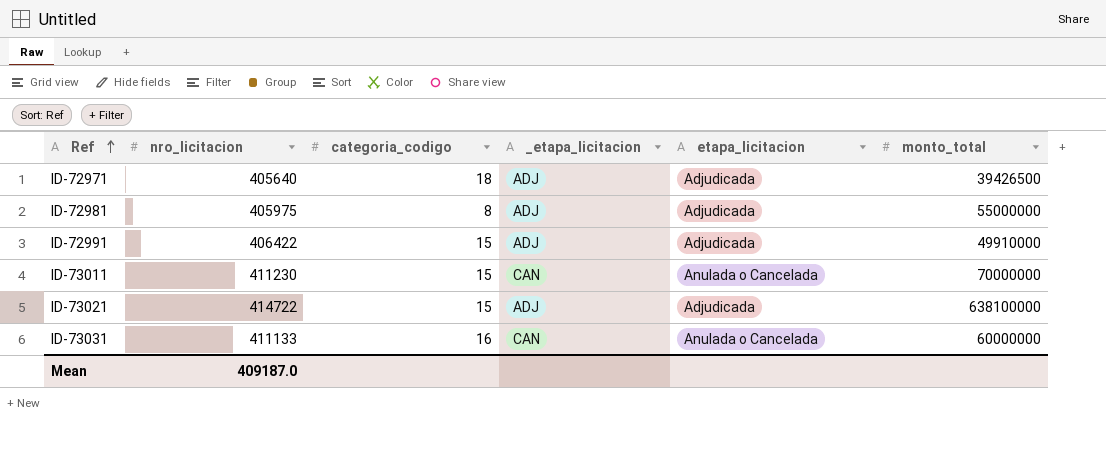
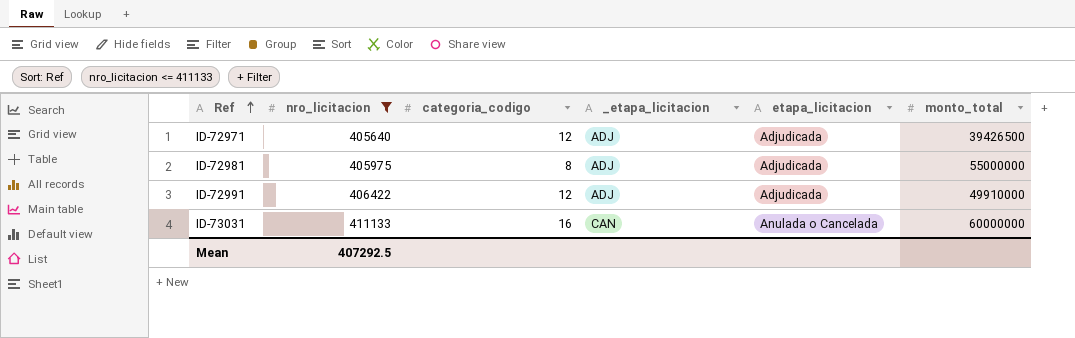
filter: none -> nro_licitacion <= 411133
ID-72971 | categoria_codigo: 18 -> 12
ID-72991 | categoria_codigo: 15 -> 12
Mean | nro_licitacion: 409187.0 -> 407292.5

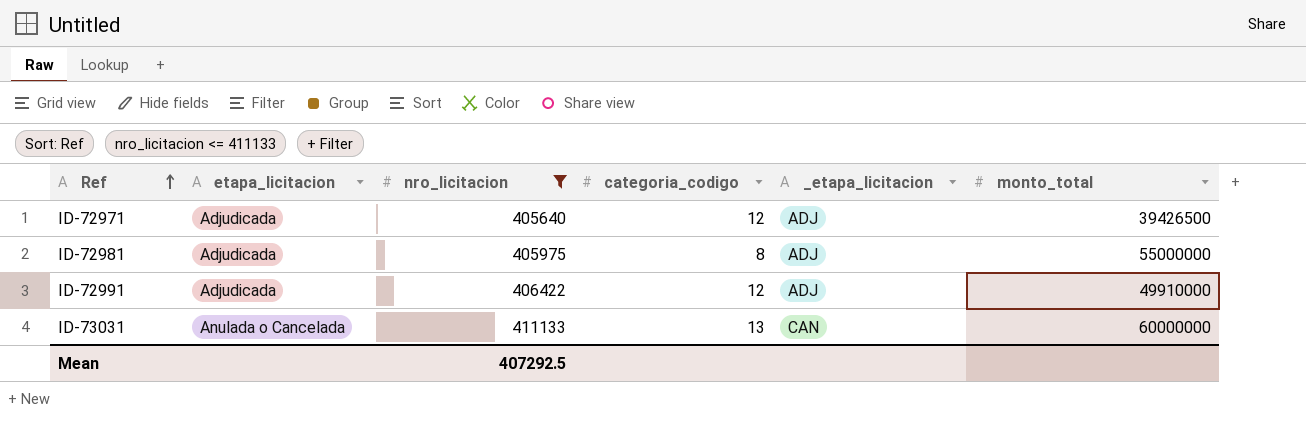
column etapa_licitacion | position: 5 -> 2
ID-73031 | categoria_codigo: 16 -> 13

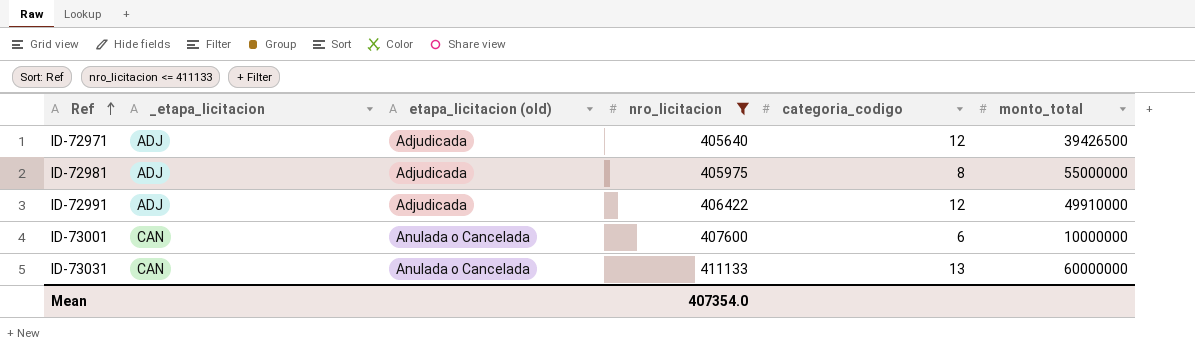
column _etapa_licitacion | position: 5 -> 2
column name: etapa_licitacion -> etapa_licitacion (old)
row ID-73001: none -> CAN | Anulada o Cancelada | 407600 | 6 | 10000000
Mean | nro_licitacion: 407292.5 -> 407354.0

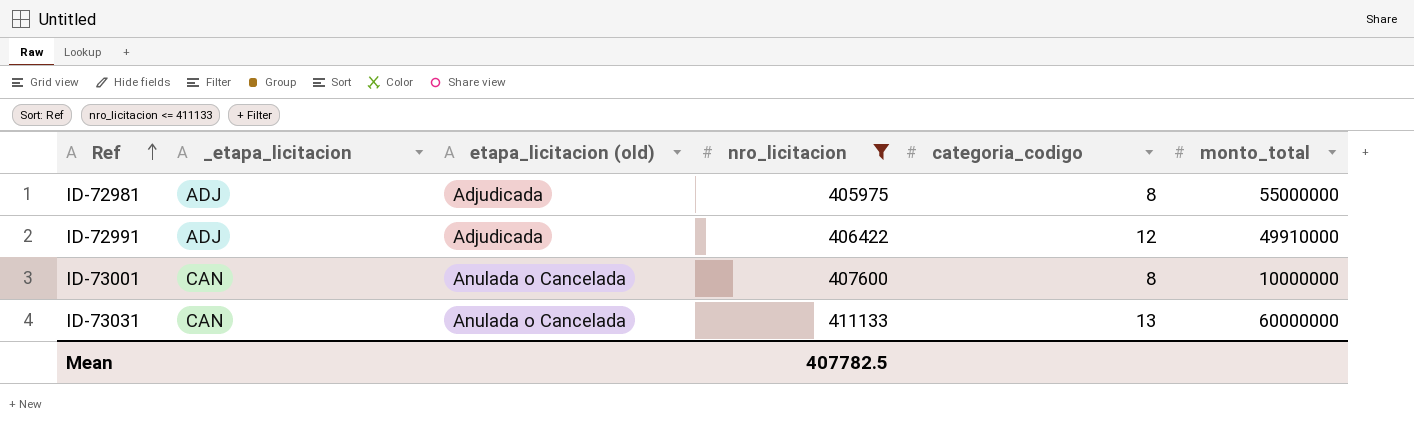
row ID-72971: ADJ | Adjudicada | 405640 | 12 | 39426500 -> none
ID-73001 | categoria_codigo: 6 -> 8
Mean | nro_licitacion: 407354.0 -> 407782.5

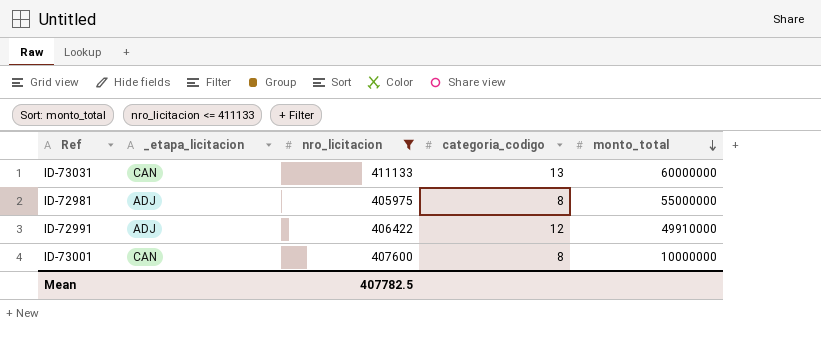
row order: Ref ascending -> monto_total descending
column etapa_licitacion (old) | position: 3 -> none

